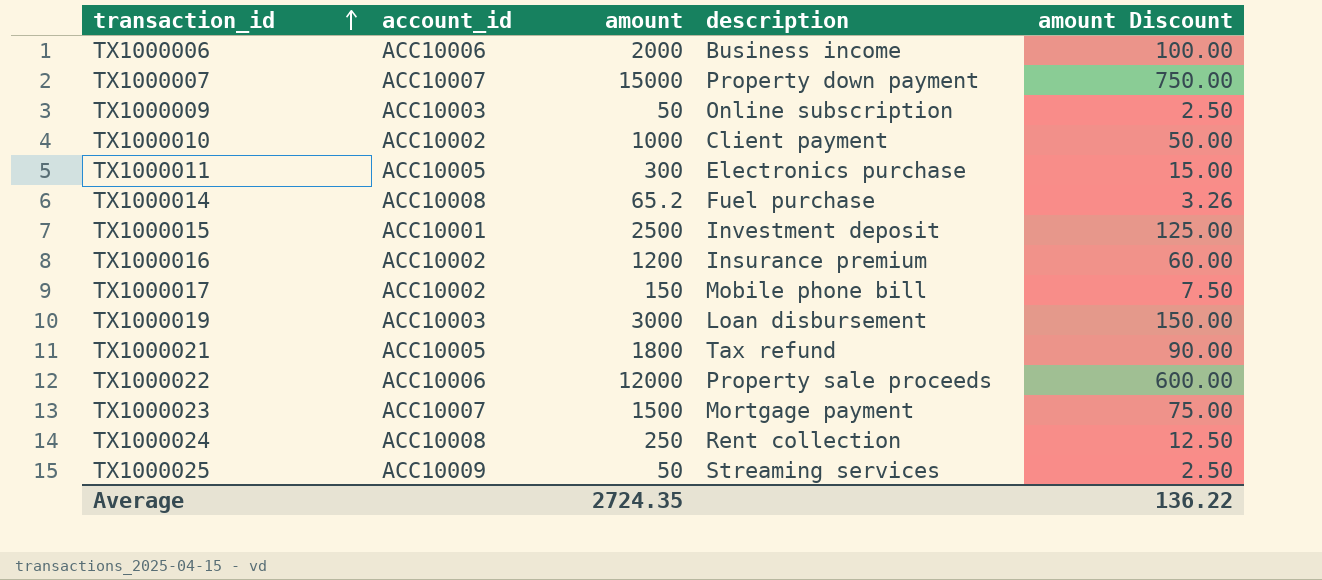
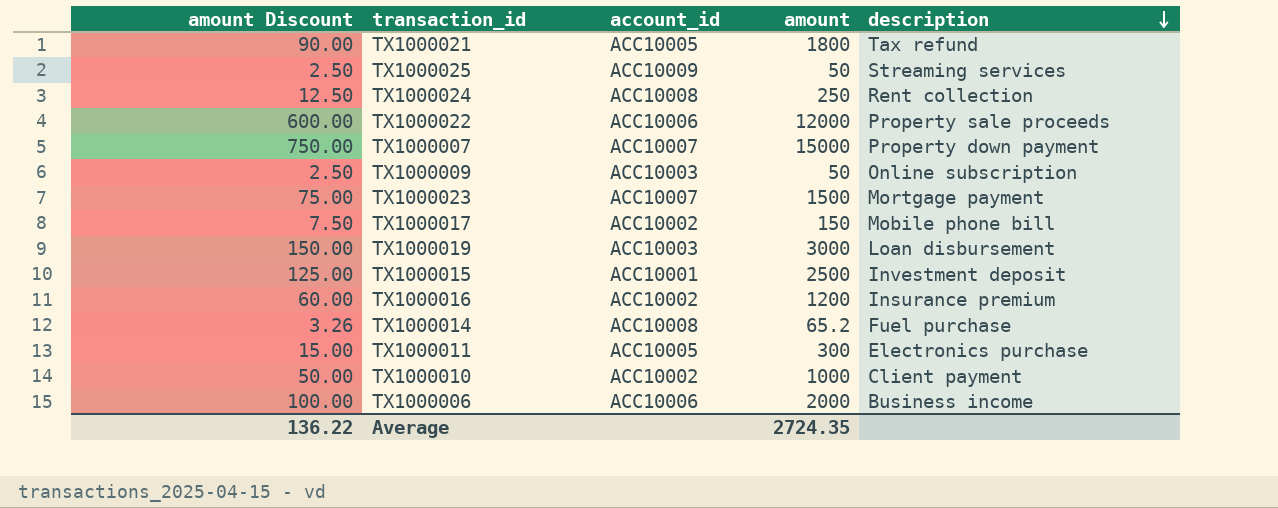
row order: transaction_id ascending -> description descending
column amount Discount | position: 5 -> 1

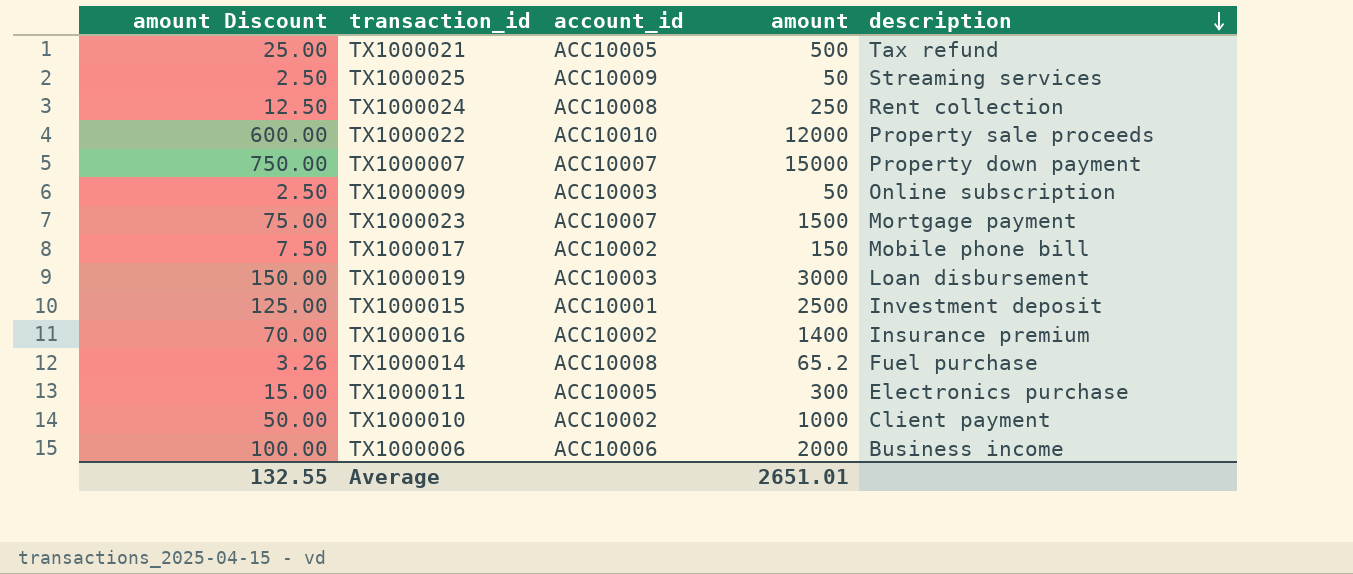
TX1000021 | amount Discount: 90.00 -> 25.00
TX1000021 | amount: 1800 -> 500
TX1000022 | account_id: ACC10006 -> ACC10010
TX1000016 | amount Discount: 60.00 -> 70.00
TX1000016 | amount: 1200 -> 1400
Average | amount Discount: 136.22 -> 132.55
Average | amount: 2724.35 -> 2651.01

